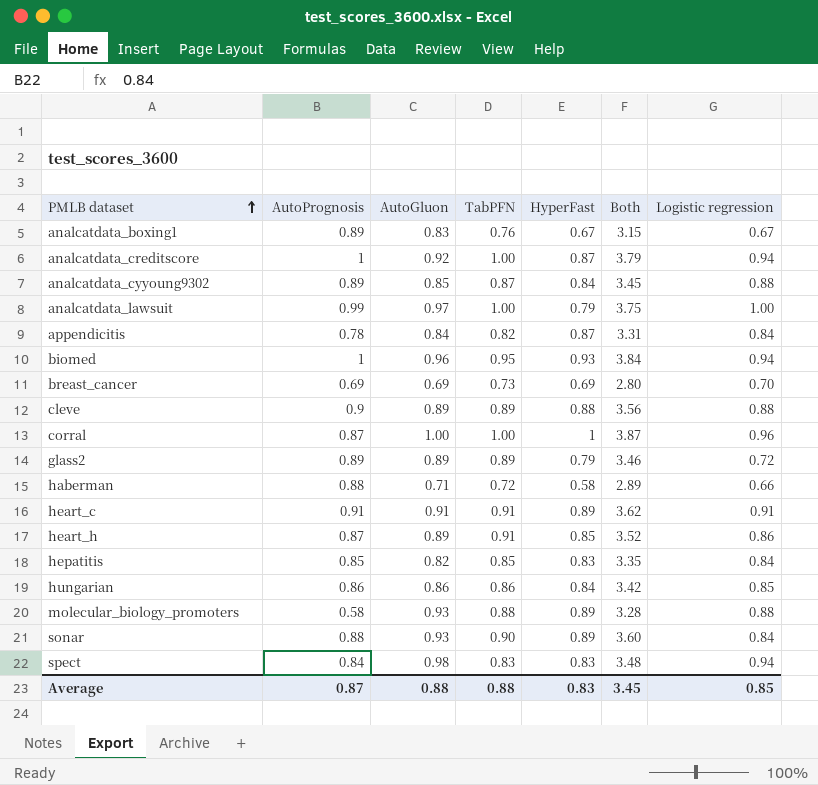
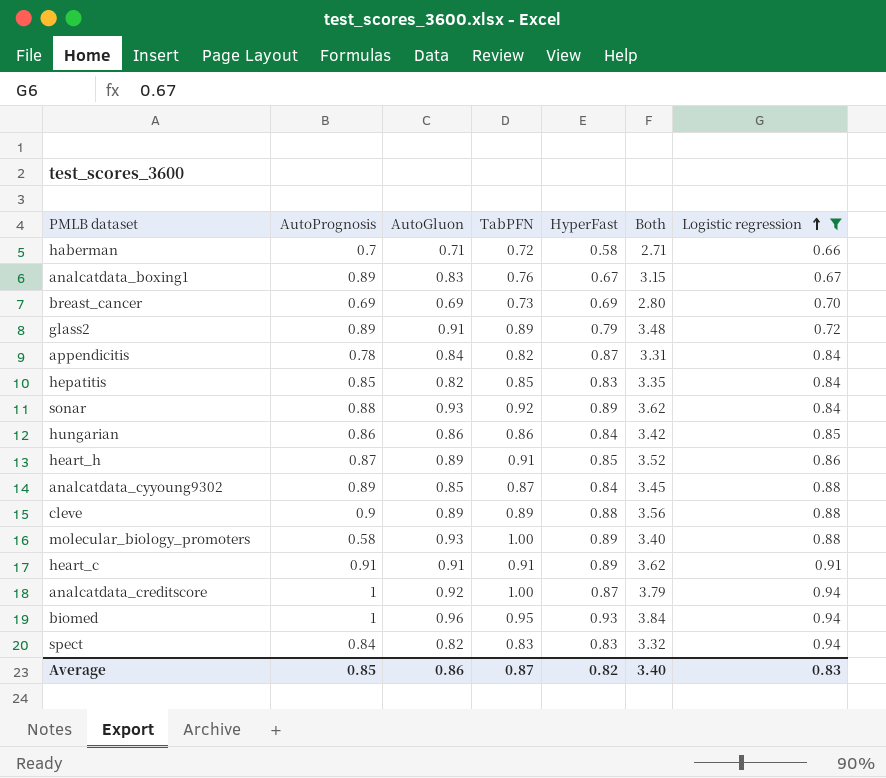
filter: none -> Logistic regression <= 0.94
row order: PMLB dataset ascending -> Logistic regression ascending
haberman | AutoPrognosis: 0.88 -> 0.7
haberman | Both: 2.89 -> 2.71
glass2 | AutoGluon: 0.89 -> 0.91
glass2 | Both: 3.46 -> 3.48
sonar | TabPFN: 0.90 -> 0.92
sonar | Both: 3.60 -> 3.62
molecular_biology_promoters | TabPFN: 0.88 -> 1.00
molecular_biology_promoters | Both: 3.28 -> 3.40
spect | AutoGluon: 0.98 -> 0.82
spect | Both: 3.48 -> 3.32
Average | AutoPrognosis: 0.87 -> 0.85
Average | AutoGluon: 0.88 -> 0.86
Average | TabPFN: 0.88 -> 0.87
Average | HyperFast: 0.83 -> 0.82
Average | Both: 3.45 -> 3.40
Average | Logistic regression: 0.85 -> 0.83

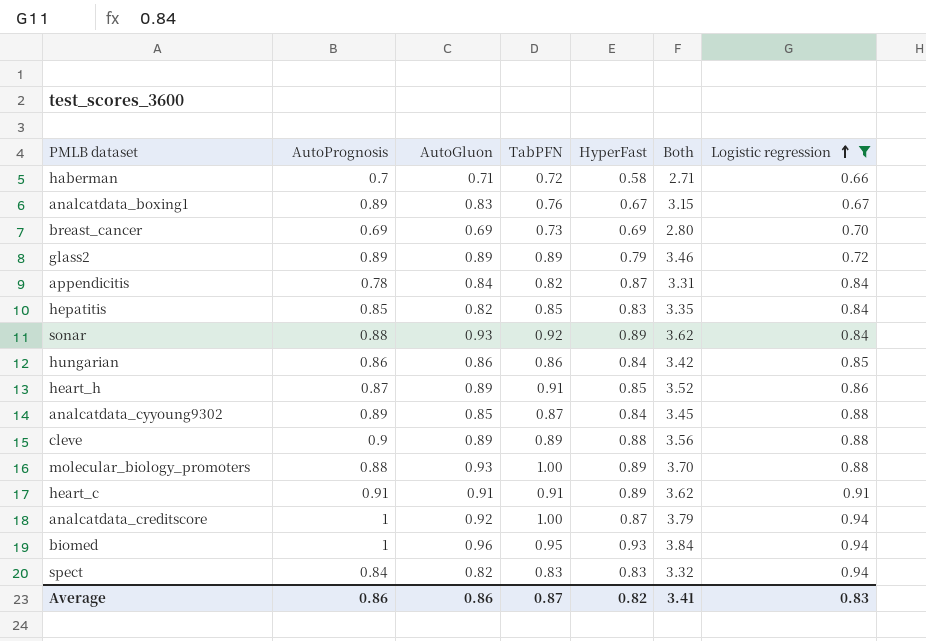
glass2 | AutoGluon: 0.91 -> 0.89
glass2 | Both: 3.48 -> 3.46
molecular_biology_promoters | AutoPrognosis: 0.58 -> 0.88
molecular_biology_promoters | Both: 3.40 -> 3.70
Average | AutoPrognosis: 0.85 -> 0.86
Average | Both: 3.40 -> 3.41

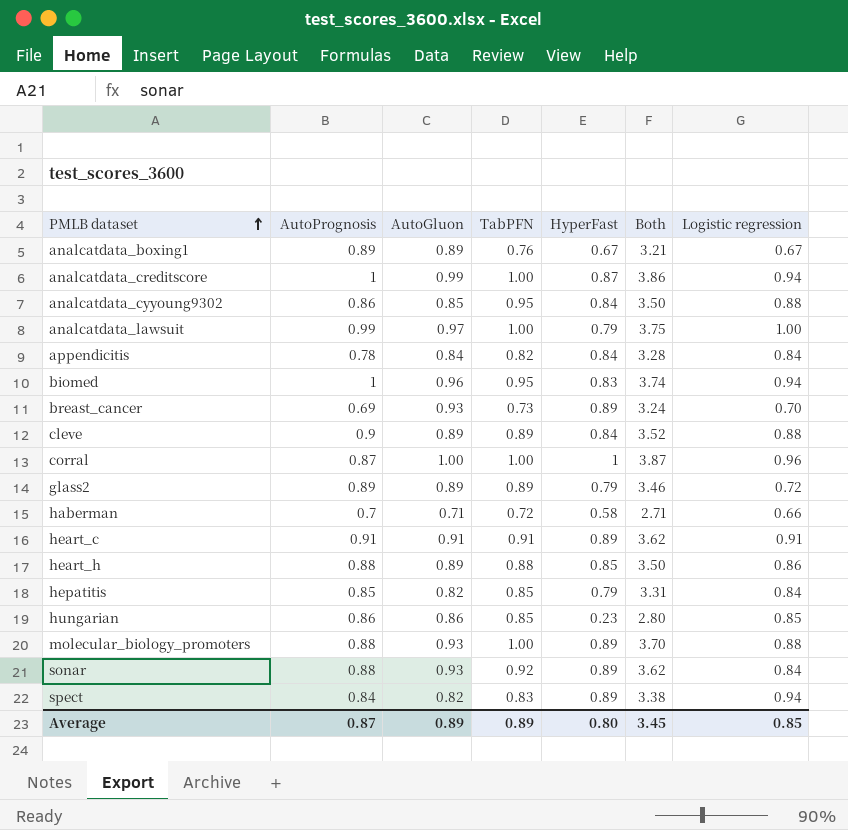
filter: Logistic regression <= 0.94 -> none
row order: Logistic regression ascending -> PMLB dataset ascending
analcatdata_boxing1 | AutoGluon: 0.83 -> 0.89
analcatdata_boxing1 | Both: 3.15 -> 3.21
analcatdata_creditscore | AutoGluon: 0.92 -> 0.99
analcatdata_creditscore | Both: 3.79 -> 3.86
analcatdata_cyyoung9302 | AutoPrognosis: 0.89 -> 0.86
analcatdata_cyyoung9302 | TabPFN: 0.87 -> 0.95
analcatdata_cyyoung9302 | Both: 3.45 -> 3.50
appendicitis | HyperFast: 0.87 -> 0.84
appendicitis | Both: 3.31 -> 3.28
biomed | HyperFast: 0.93 -> 0.83
biomed | Both: 3.84 -> 3.74
breast_cancer | AutoGluon: 0.69 -> 0.93
breast_cancer | HyperFast: 0.69 -> 0.89
breast_cancer | Both: 2.80 -> 3.24
cleve | HyperFast: 0.88 -> 0.84
cleve | Both: 3.56 -> 3.52
heart_h | AutoPrognosis: 0.87 -> 0.88
heart_h | TabPFN: 0.91 -> 0.88
heart_h | Both: 3.52 -> 3.50
hepatitis | HyperFast: 0.83 -> 0.79
hepatitis | Both: 3.35 -> 3.31
hungarian | TabPFN: 0.86 -> 0.85
hungarian | HyperFast: 0.84 -> 0.23
hungarian | Both: 3.42 -> 2.80
spect | HyperFast: 0.83 -> 0.89
spect | Both: 3.32 -> 3.38
Average | AutoPrognosis: 0.86 -> 0.87
Average | AutoGluon: 0.86 -> 0.89
Average | TabPFN: 0.87 -> 0.89
Average | HyperFast: 0.82 -> 0.80
Average | Both: 3.41 -> 3.45
Average | Logistic regression: 0.83 -> 0.85

